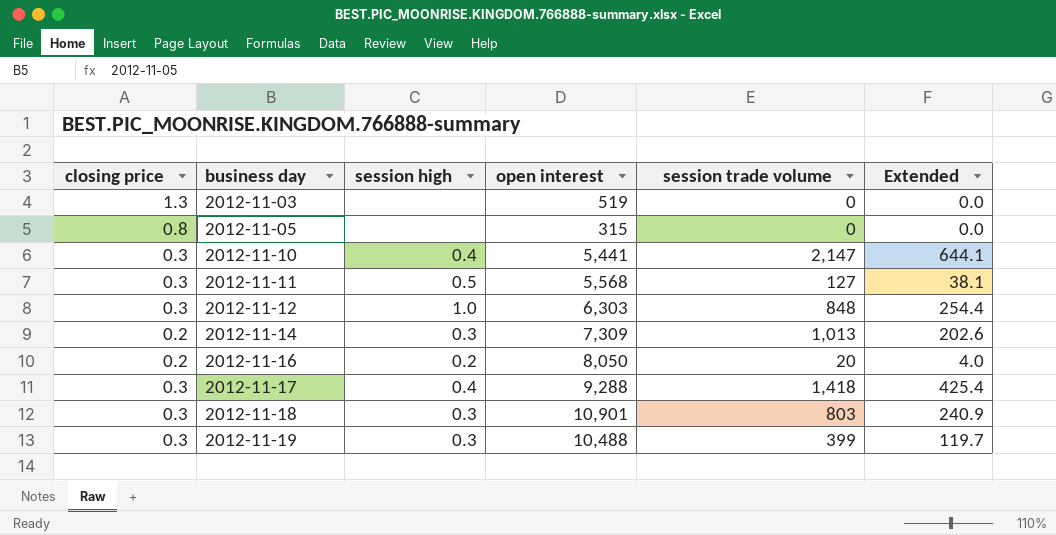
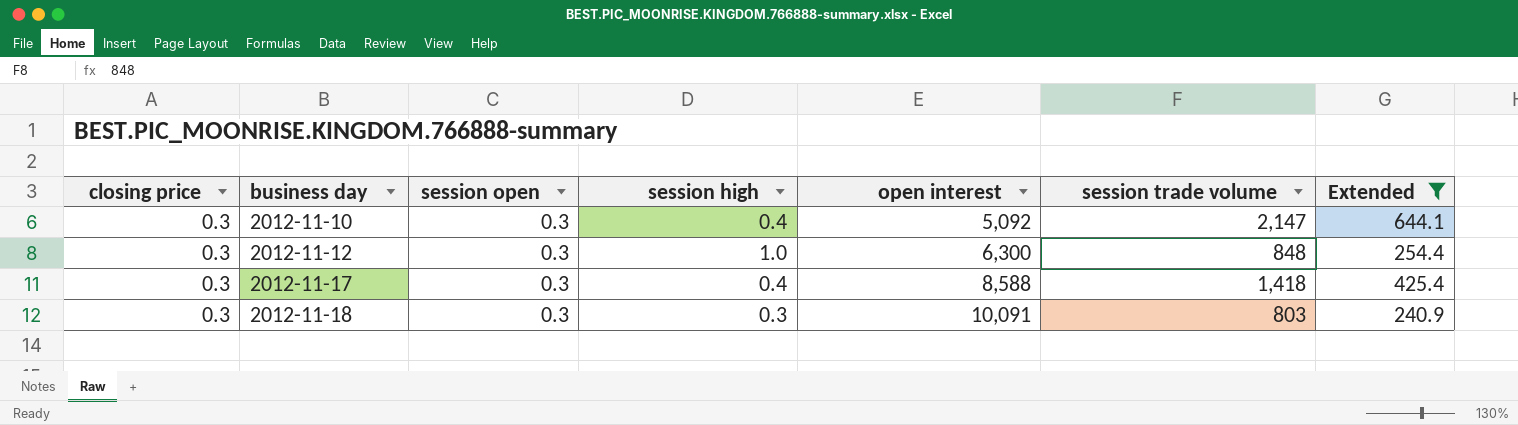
filter: none -> Extended >= 240.9
column session open | position: none -> 3
2012-11-10 | open interest: 5,441 -> 5,092
2012-11-12 | open interest: 6,303 -> 6,300
2012-11-17 | open interest: 9,288 -> 8,588
2012-11-18 | open interest: 10,901 -> 10,091

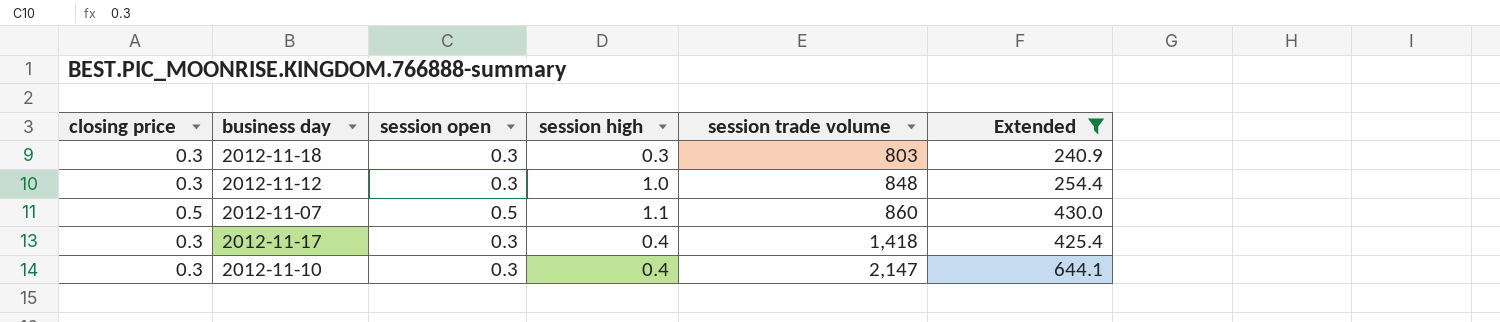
row order: business day ascending -> session trade volume ascending
column open interest | position: 5 -> none
row 2012-11-07: none -> 0.5 | 0.5 | 1.1 | 860 | 430.0

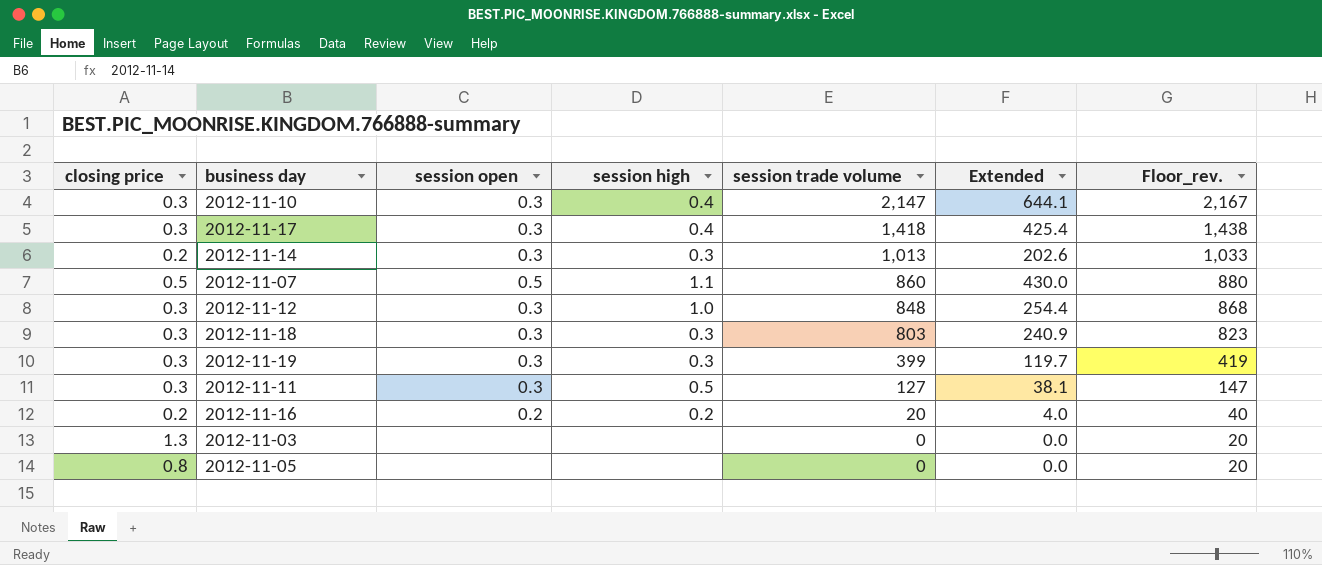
filter: Extended >= 240.9 -> none
row order: session trade volume ascending -> session trade volume descending
column Floor_rev. | formula: none -> [session trade volume] + 20

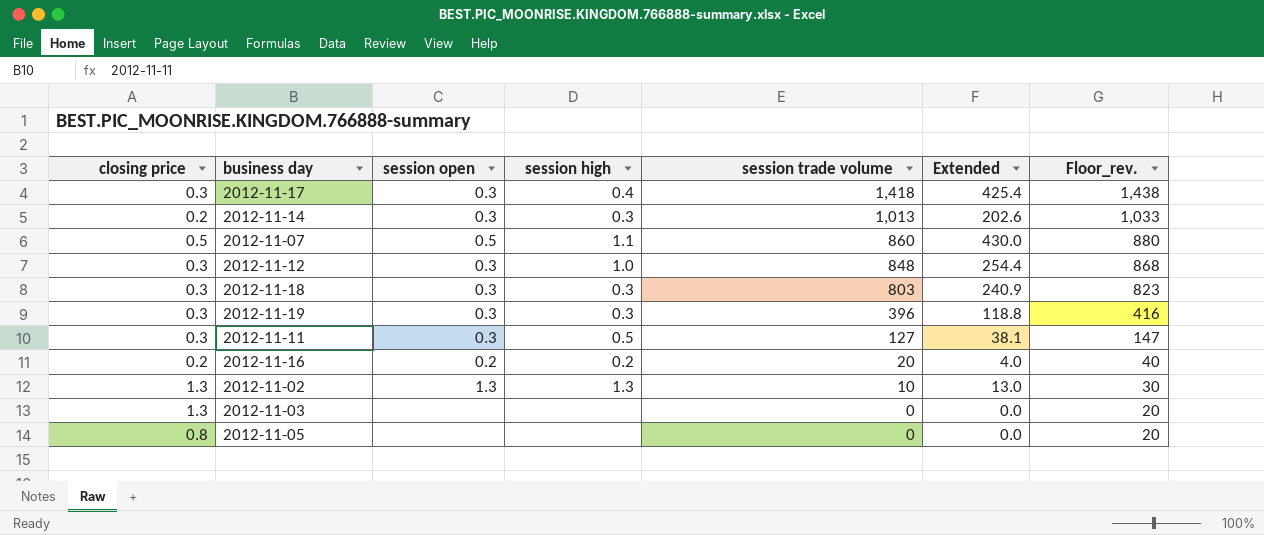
row 2012-11-10: 0.3 | 0.3 | 0.4 | 2,147 | 644.1 | 2,167 -> none
2012-11-19 | session trade volume: 399 -> 396
2012-11-19 | Extended: 119.7 -> 118.8
2012-11-19 | Floor_rev.: 419 -> 416
row 2012-11-02: none -> 1.3 | 1.3 | 1.3 | 10 | 13.0 | 30

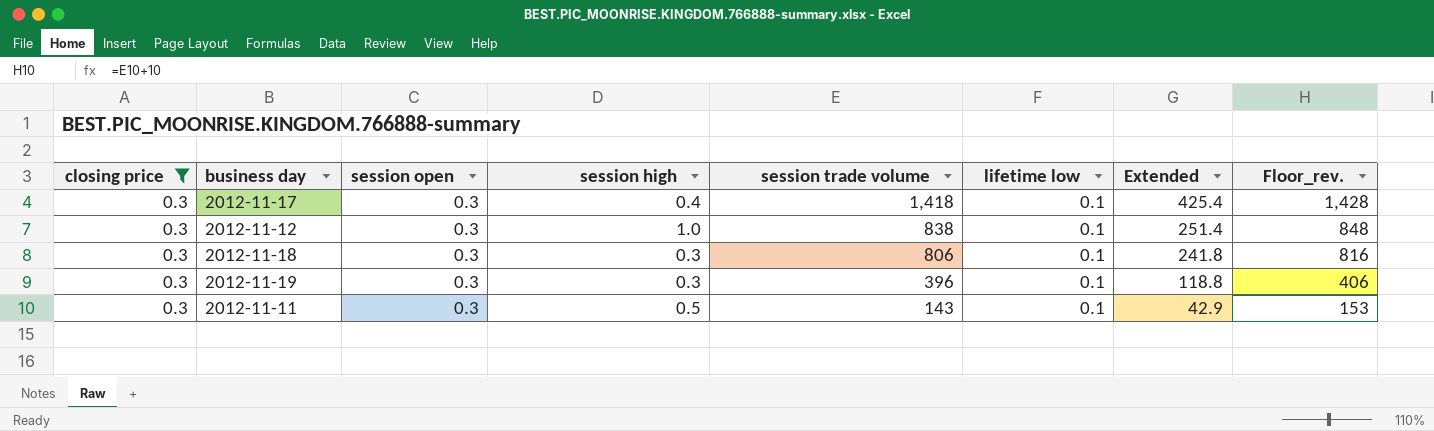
filter: none -> closing price = 0.3
column lifetime low | position: none -> 6
column Floor_rev. | formula: [session trade volume] + 20 -> [session trade volume] + 10
2012-11-12 | session trade volume: 848 -> 838
2012-11-12 | Extended: 254.4 -> 251.4
2012-11-18 | session trade volume: 803 -> 806
2012-11-18 | Extended: 240.9 -> 241.8
2012-11-11 | session trade volume: 127 -> 143
2012-11-11 | Extended: 38.1 -> 42.9

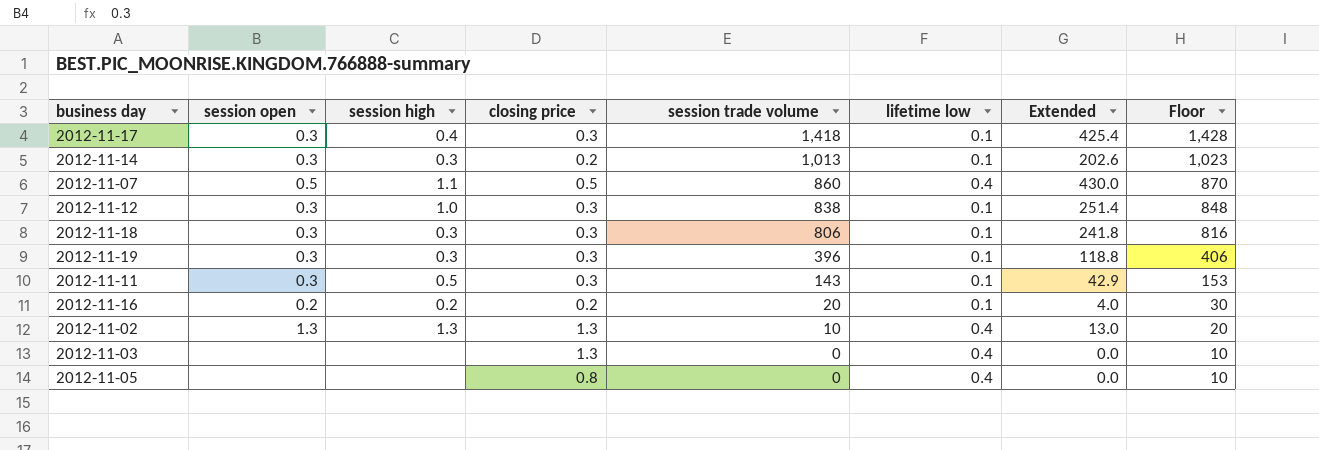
filter: closing price = 0.3 -> none
column closing price | position: 1 -> 4
column name: Floor_rev. -> Floor

